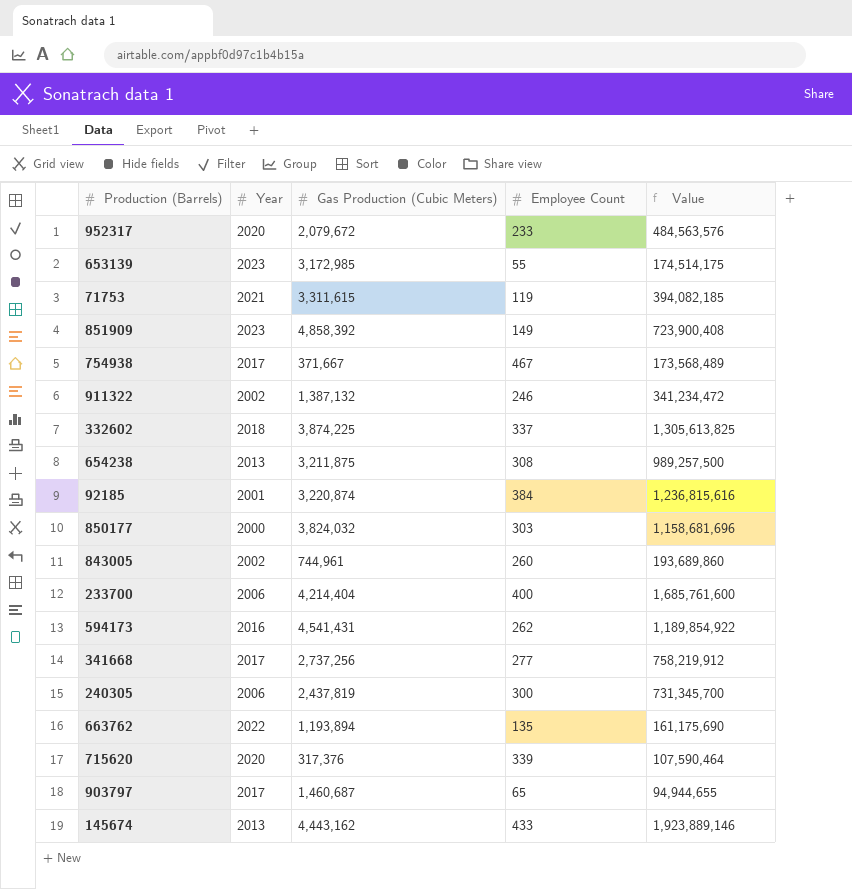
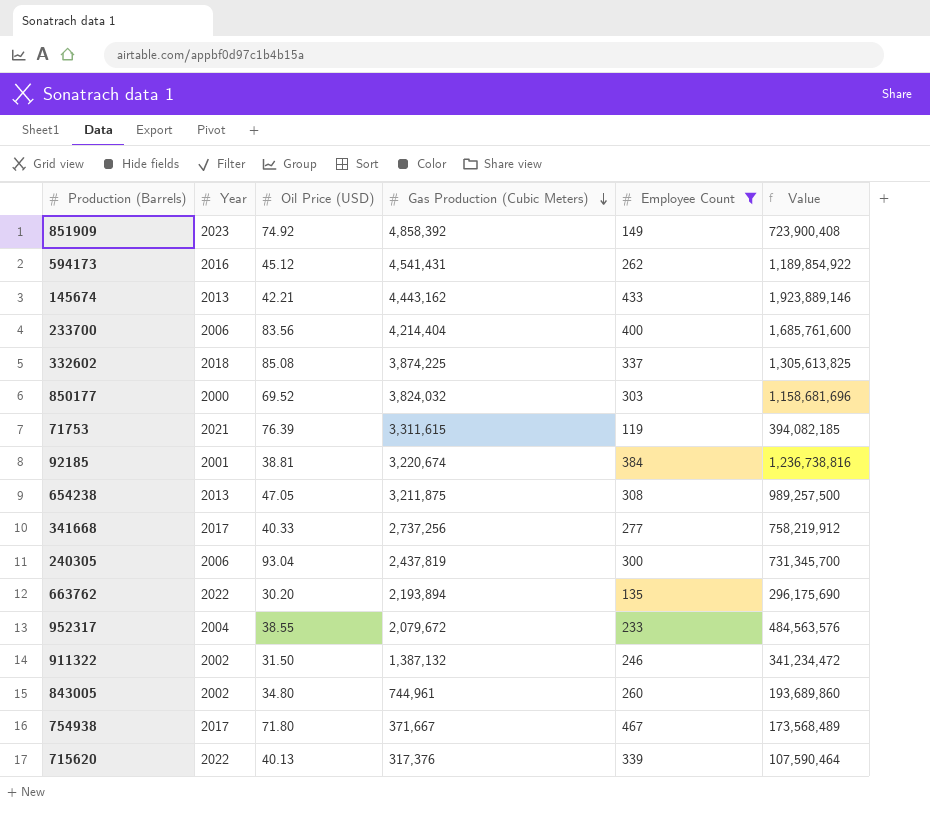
filter: none -> Employee Count >= 119
row order: none -> Gas Production (Cubic Meters) descending
column Oil Price (USD) | position: none -> 3
92185 | Gas Production (Cubic Meters): 3,220,874 -> 3,220,674
92185 | Value: 1,236,815,616 -> 1,236,738,816
663762 | Gas Production (Cubic Meters): 1,193,894 -> 2,193,894
663762 | Value: 161,175,690 -> 296,175,690
952317 | Year: 2020 -> 2004
715620 | Year: 2020 -> 2022

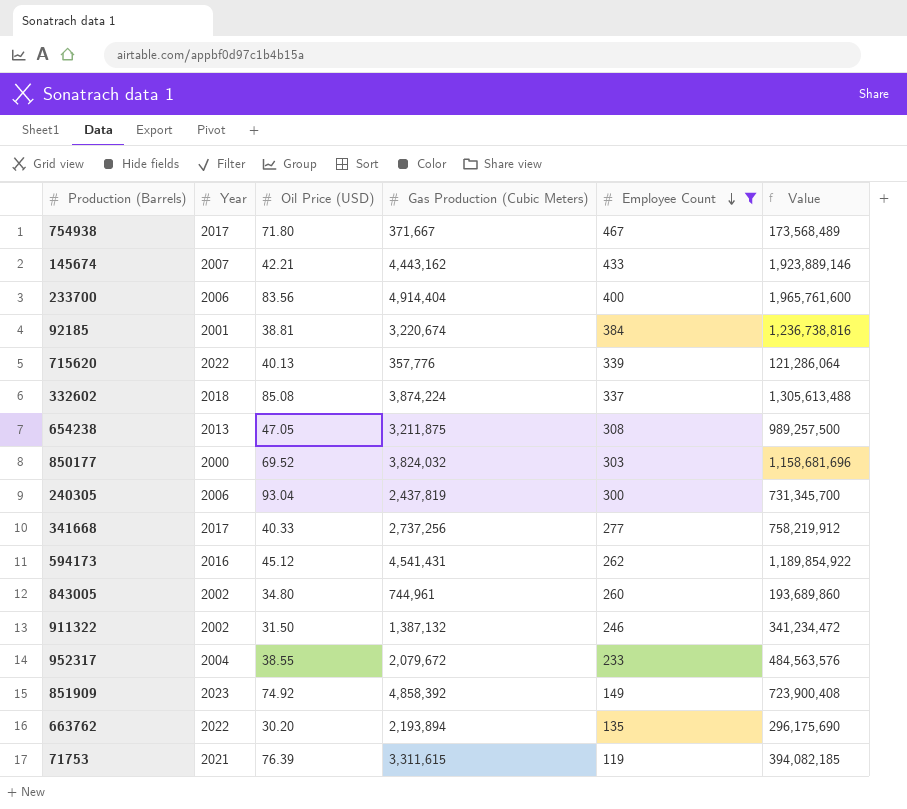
row order: Gas Production (Cubic Meters) descending -> Employee Count descending
145674 | Year: 2013 -> 2007
233700 | Gas Production (Cubic Meters): 4,214,404 -> 4,914,404
233700 | Value: 1,685,761,600 -> 1,965,761,600
715620 | Gas Production (Cubic Meters): 317,376 -> 357,776
715620 | Value: 107,590,464 -> 121,286,064
332602 | Gas Production (Cubic Meters): 3,874,225 -> 3,874,224
332602 | Value: 1,305,613,825 -> 1,305,613,488

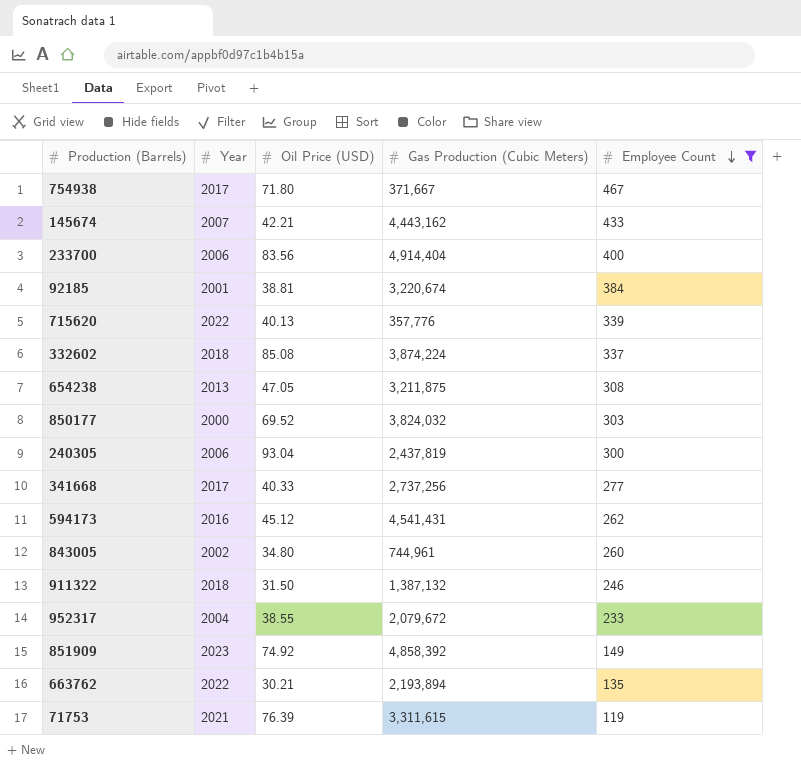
column Value | formula: [Gas Production (Cubic Meters)] * [Employee Count] -> none
911322 | Year: 2002 -> 2018
663762 | Oil Price (USD): 30.20 -> 30.21

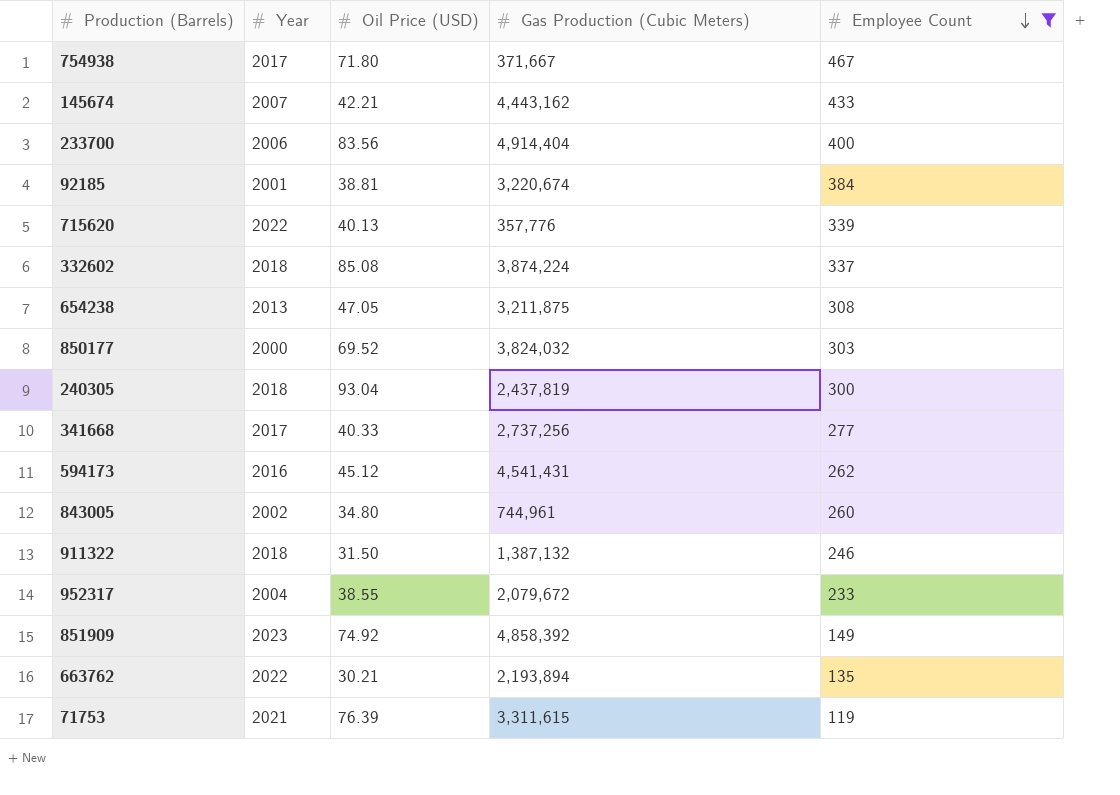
240305 | Year: 2006 -> 2018

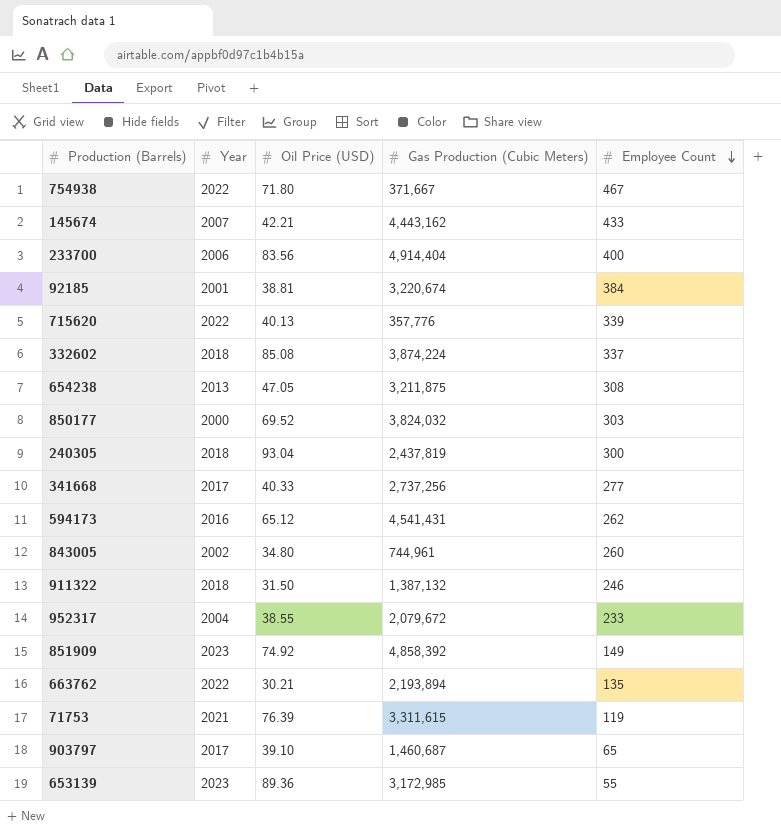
filter: Employee Count >= 119 -> none
754938 | Year: 2017 -> 2022
594173 | Oil Price (USD): 45.12 -> 65.12

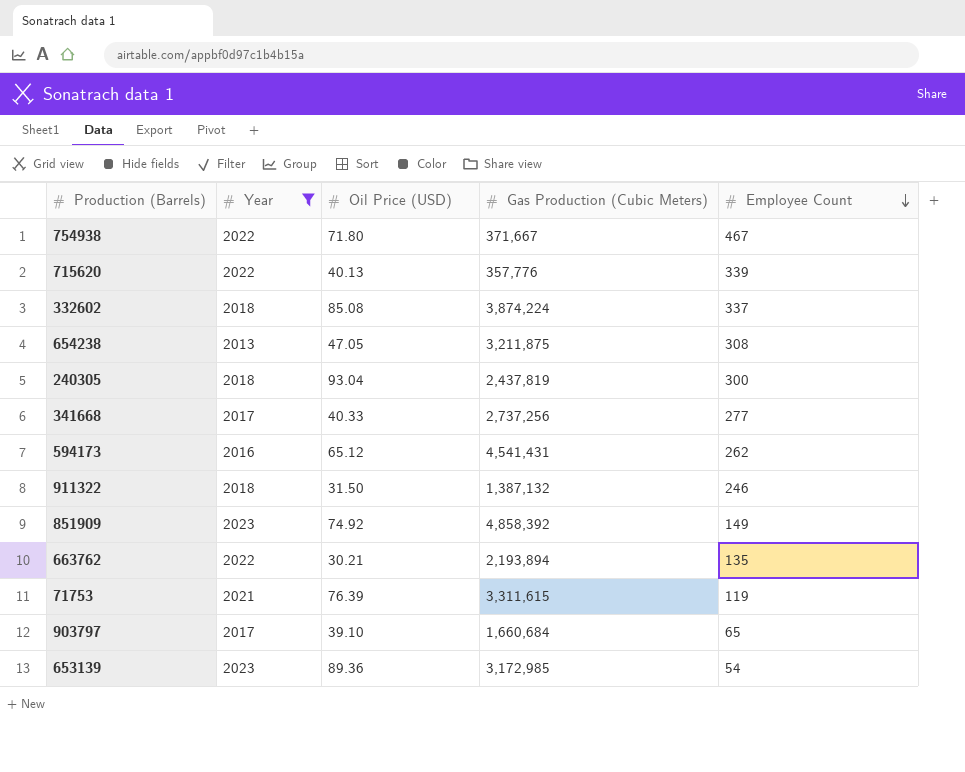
filter: none -> Year >= 2013
903797 | Gas Production (Cubic Meters): 1,460,687 -> 1,660,684
653139 | Employee Count: 55 -> 54

